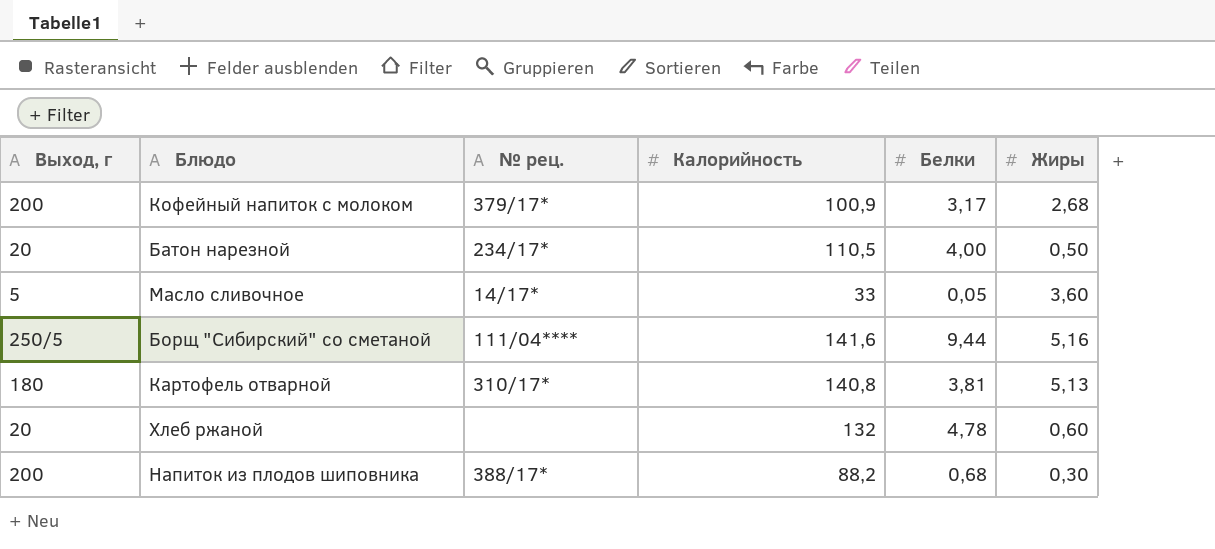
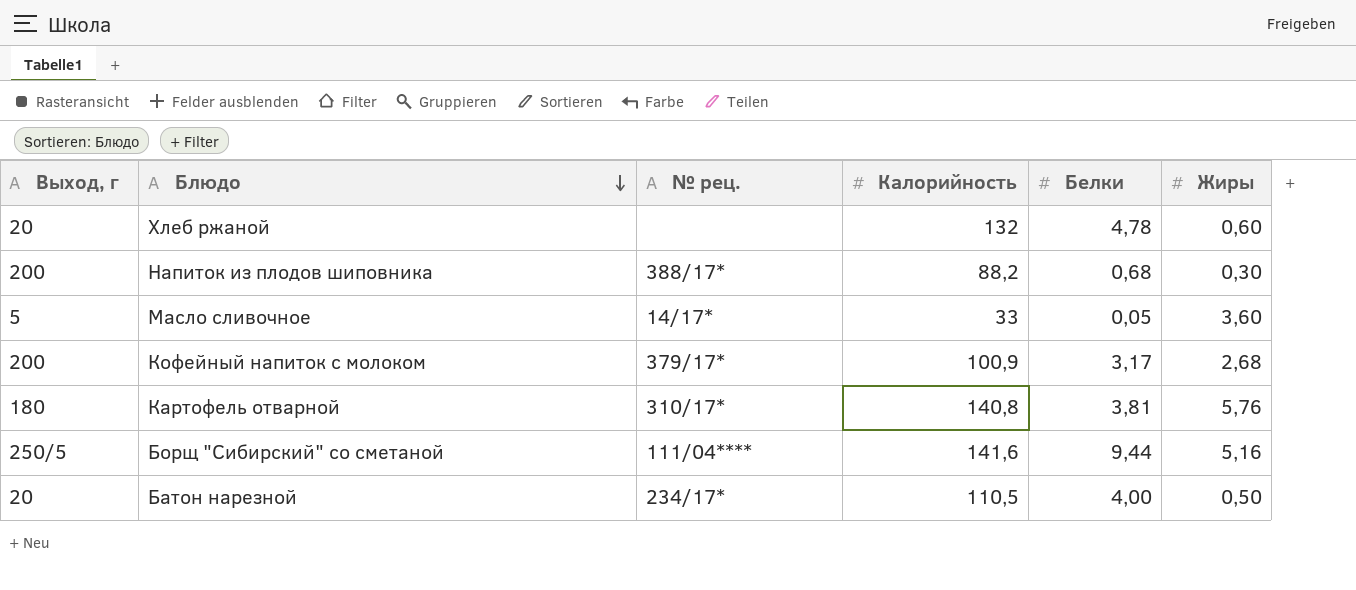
row order: none -> Блюдо descending
Картофель отварной | Жиры: 5,13 -> 5,76

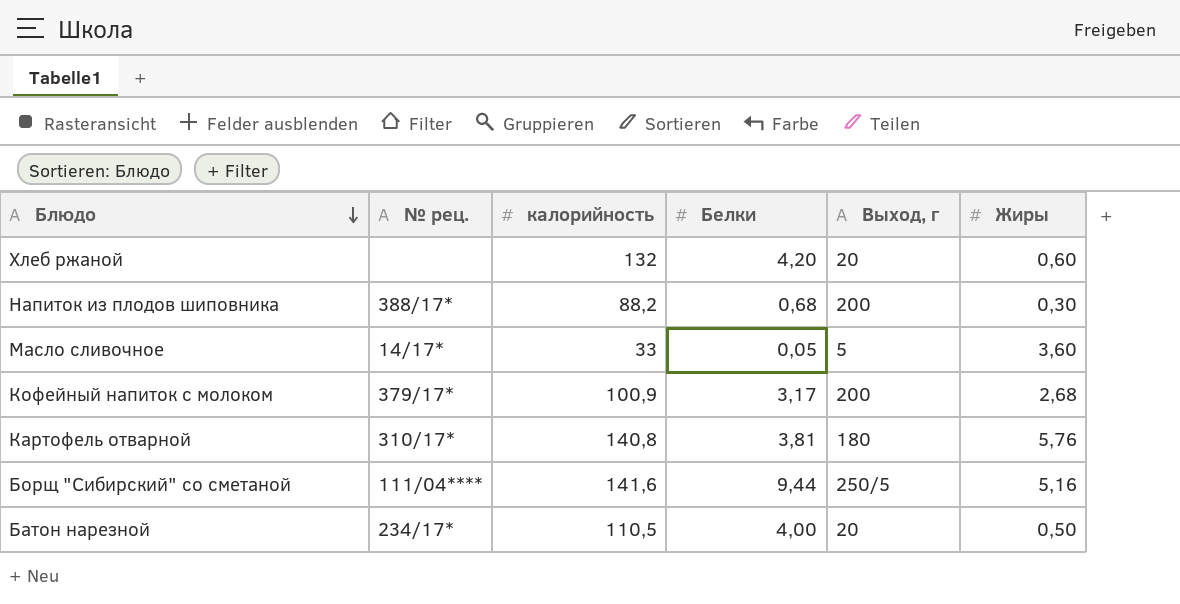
column name: Калорийность -> калорийность
column Выход, г | position: 1 -> 5
Хлеб ржаной | Белки: 4,78 -> 4,20

